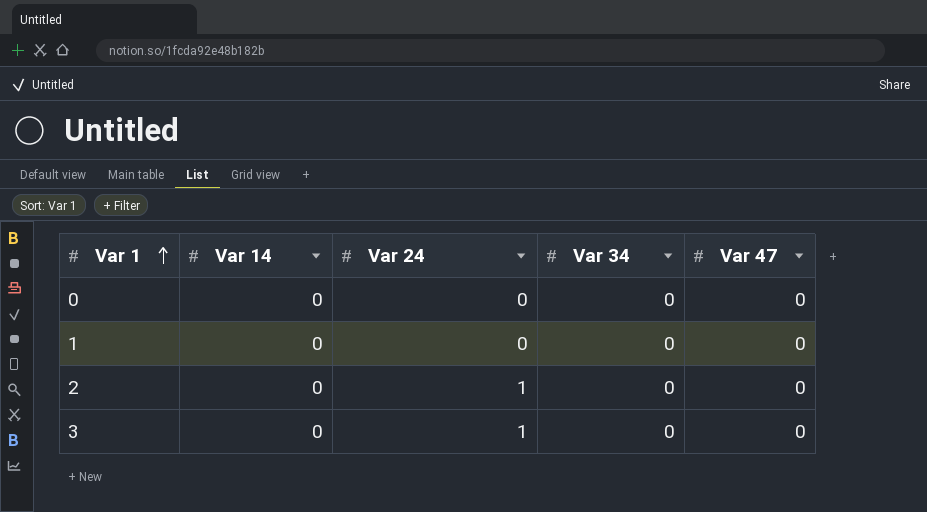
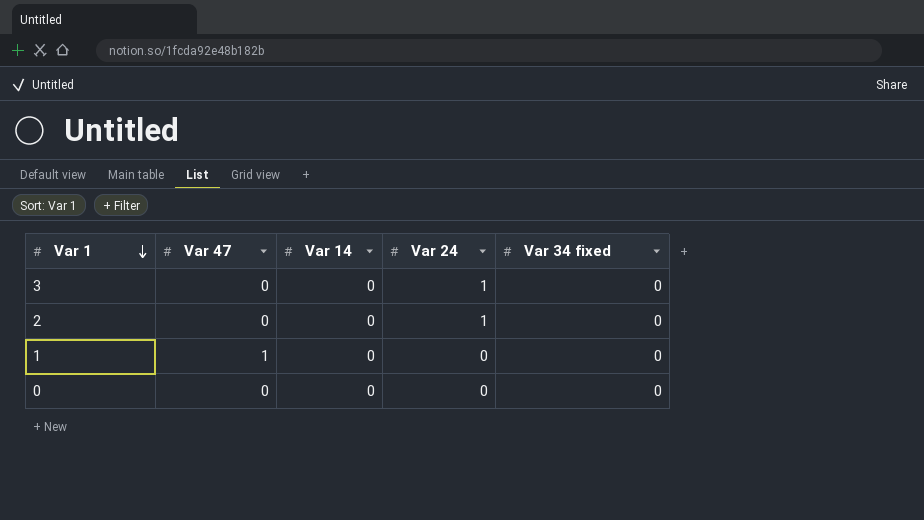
row order: Var 1 ascending -> Var 1 descending
column Var 47 | position: 5 -> 2
column name: Var 34 -> Var 34 fixed
1 | Var 47: 0 -> 1

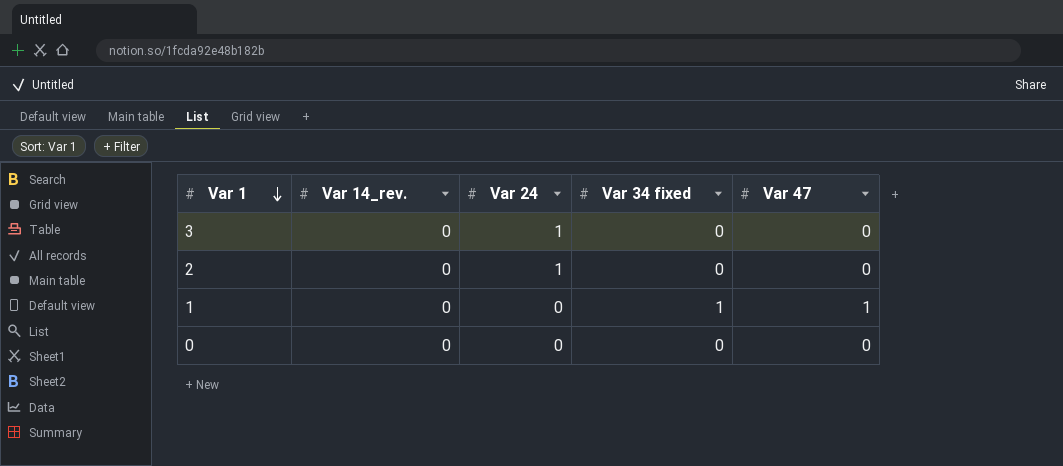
column name: Var 14 -> Var 14_rev.
column Var 47 | position: 2 -> 5
1 | Var 34 fixed: 0 -> 1

